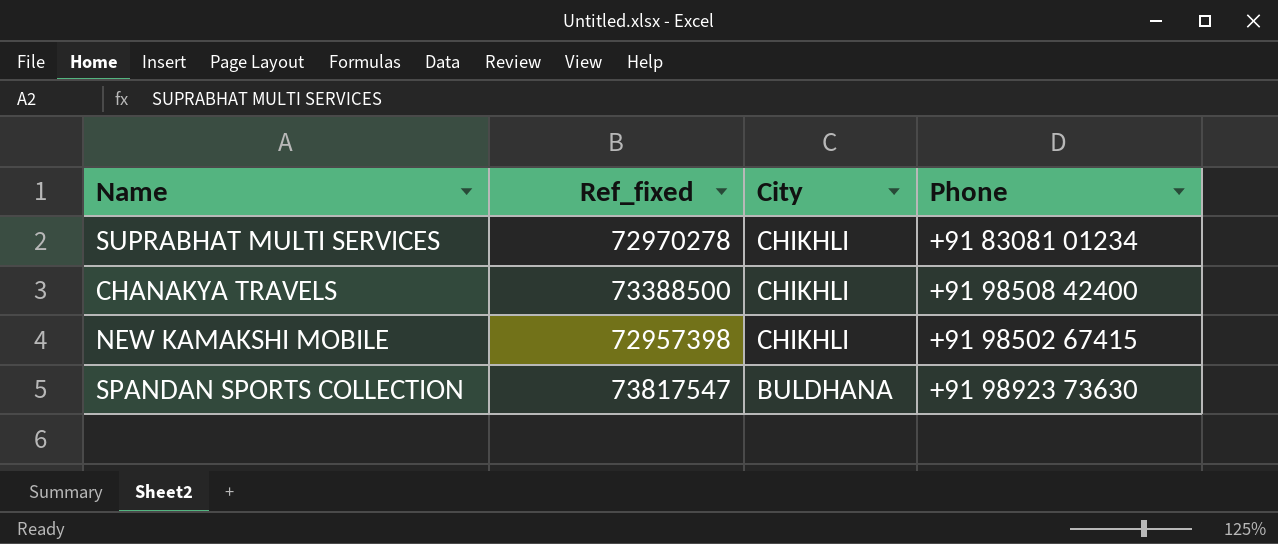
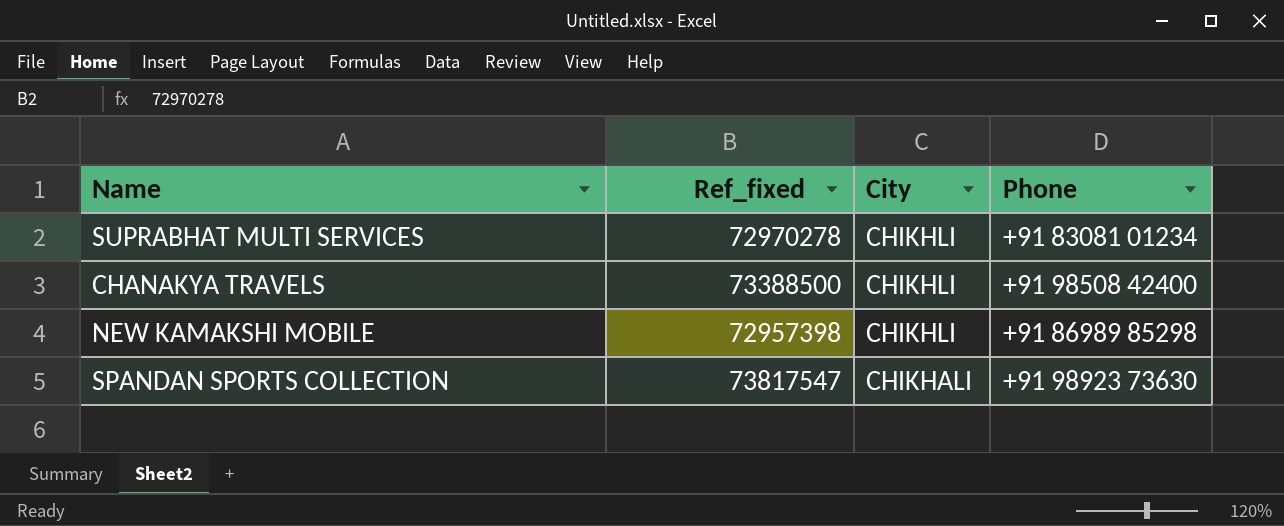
NEW KAMAKSHI MOBILE | Phone: +91 98502 67415 -> +91 86989 85298
SPANDAN SPORTS COLLECTION | City: BULDHANA -> CHIKHALI

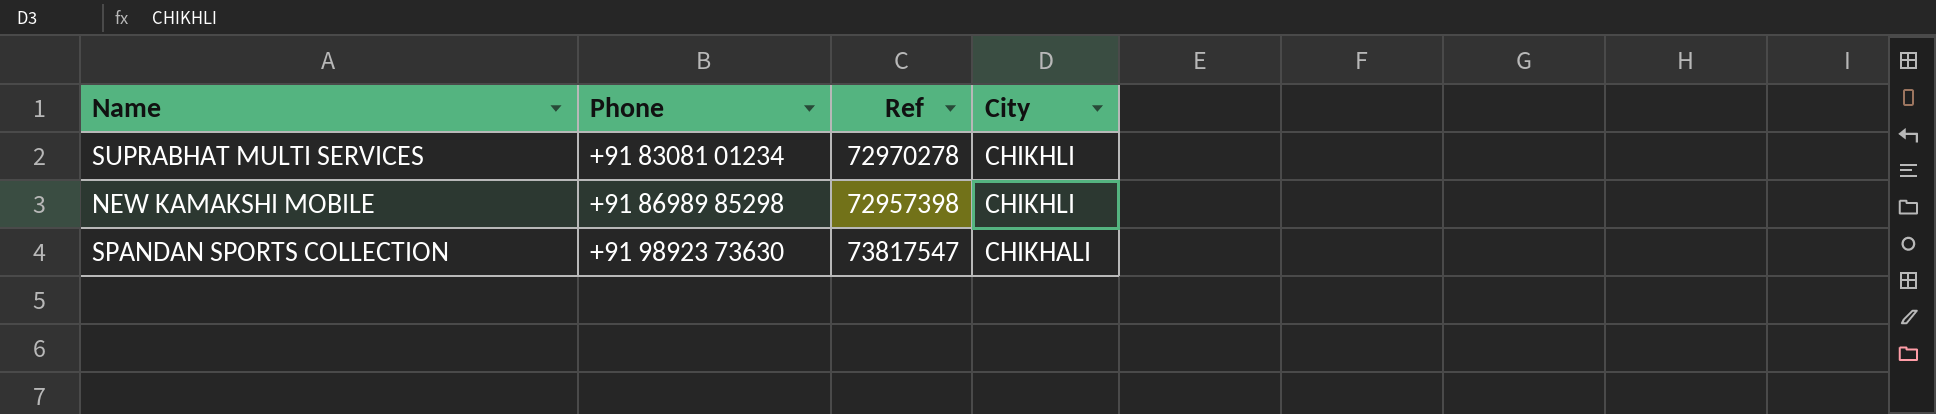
column Phone | position: 4 -> 2
column name: Ref_fixed -> Ref
row CHANAKYA TRAVELS: 73388500 | CHIKHLI | +91 98508 42400 -> none

